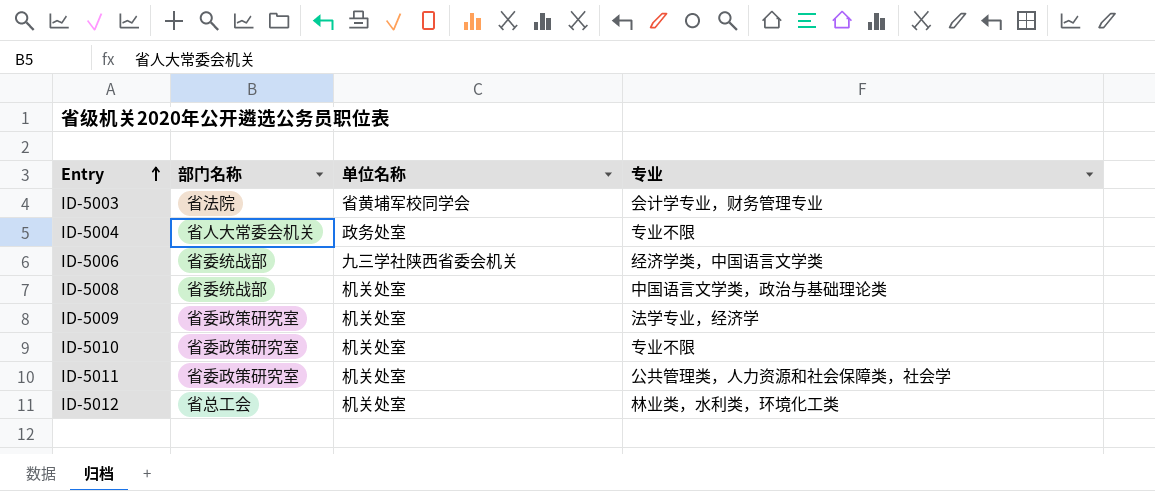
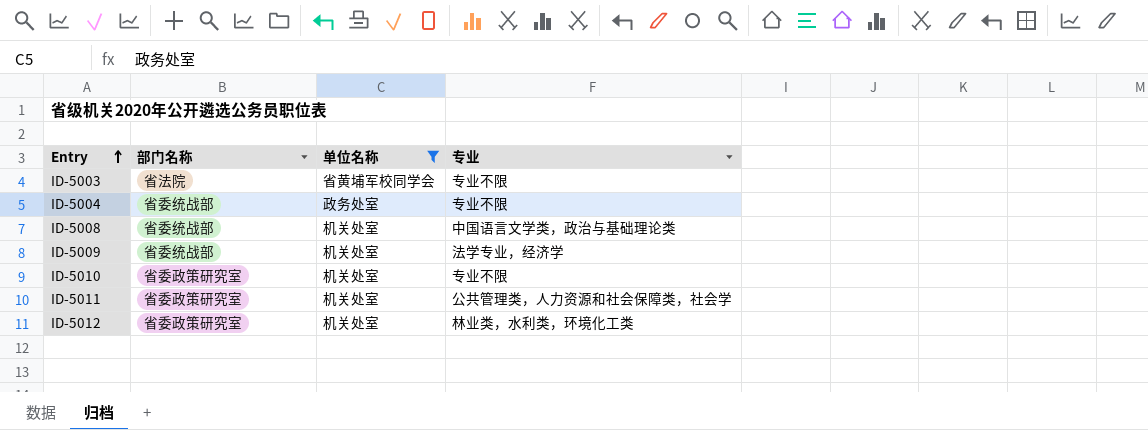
filter: none -> 单位名称 != 九三学社陕西省委会机关
ID-5003 | 专业: 会计学专业，财务管理专业 -> 专业不限
ID-5004 | 部门名称: 省人大常委会机关 -> 省委统战部
ID-5009 | 部门名称: 省委政策研究室 -> 省委统战部
ID-5012 | 部门名称: 省总工会 -> 省委政策研究室

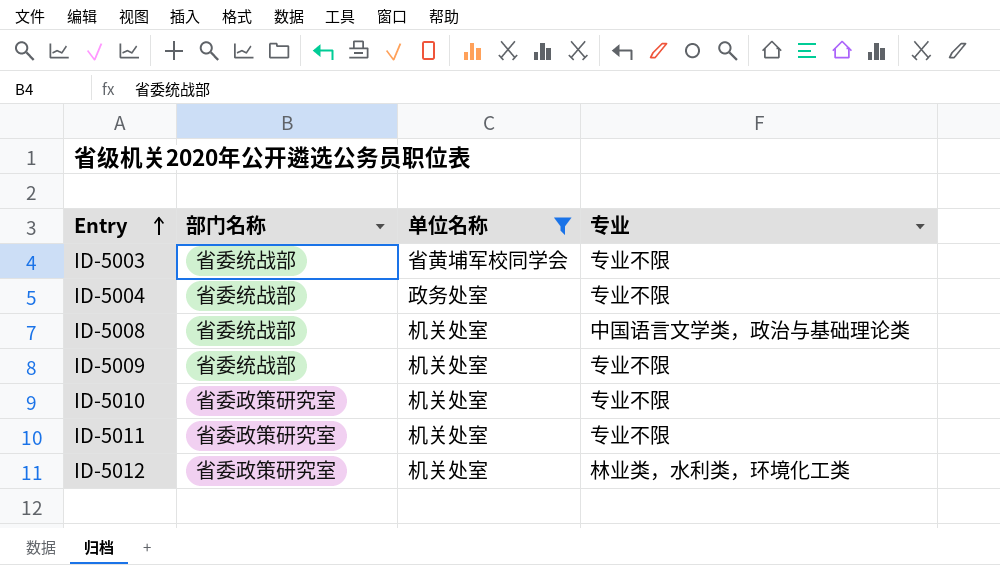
ID-5003 | 部门名称: 省法院 -> 省委统战部
ID-5009 | 专业: 法学专业，经济学 -> 专业不限
ID-5011 | 专业: 公共管理类，人力资源和社会保障类，社会学 -> 专业不限

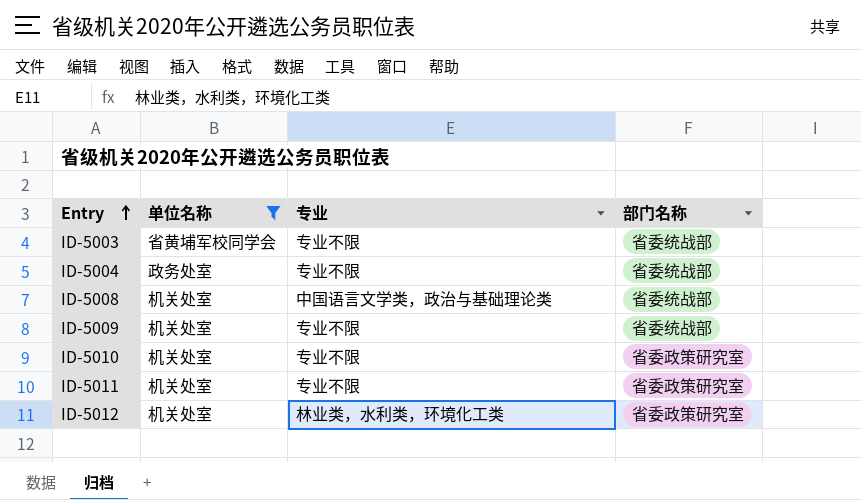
column 部门名称 | position: 2 -> 4

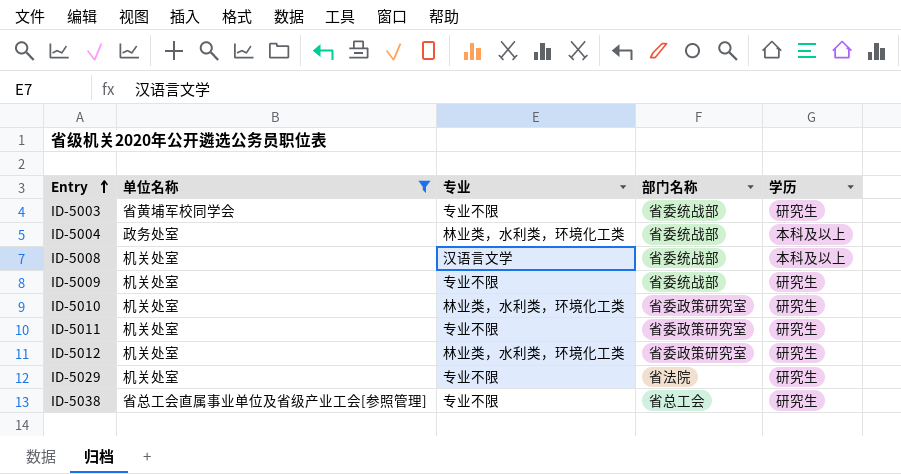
column 学历 | position: none -> 5
ID-5004 | 专业: 专业不限 -> 林业类，水利类，环境化工类
ID-5008 | 专业: 中国语言文学类，政治与基础理论类 -> 汉语言文学
ID-5010 | 专业: 专业不限 -> 林业类，水利类，环境化工类
row ID-5029: none -> 机关处室 | 专业不限 | 省法院 | 研究生
row ID-5038: none -> 省总工会直属事业单位及省级产业工会[参照管理] | 专业不限 | 省总工会 | 研究生

